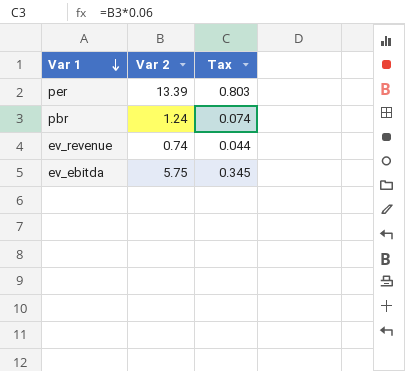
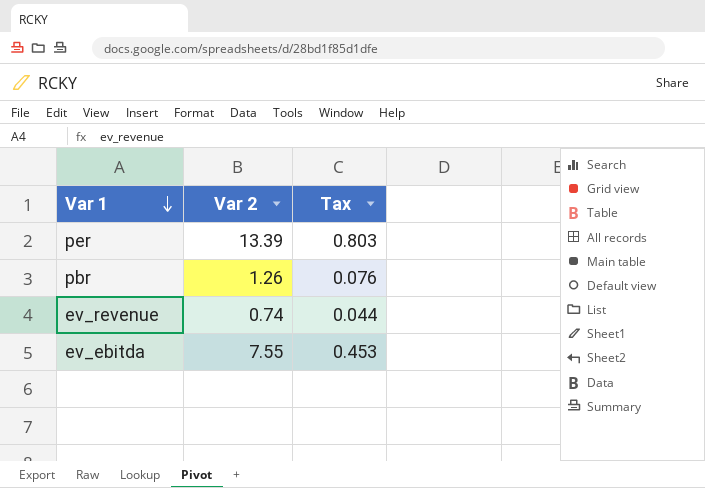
pbr | Var 2: 1.24 -> 1.26
pbr | Tax: 0.074 -> 0.076
ev_ebitda | Var 2: 5.75 -> 7.55
ev_ebitda | Tax: 0.345 -> 0.453

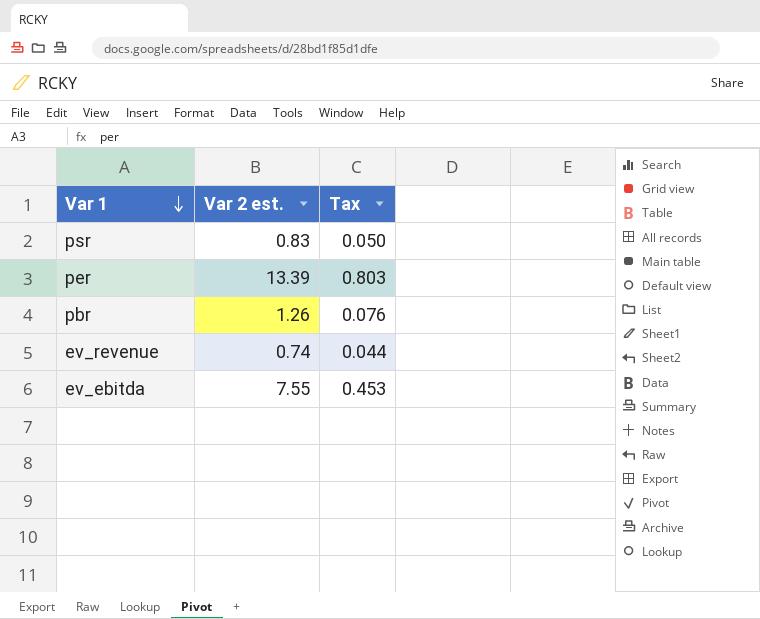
column name: Var 2 -> Var 2 est.
row psr: none -> 0.83 | 0.050

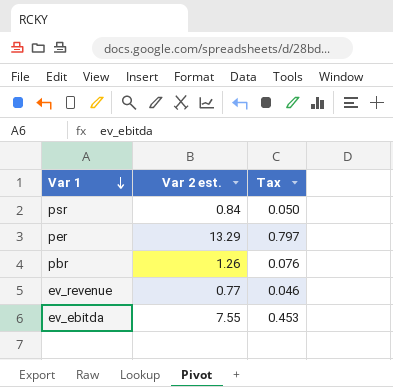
psr | Var 2 est.: 0.83 -> 0.84
per | Var 2 est.: 13.39 -> 13.29
per | Tax: 0.803 -> 0.797
ev_revenue | Var 2 est.: 0.74 -> 0.77
ev_revenue | Tax: 0.044 -> 0.046

